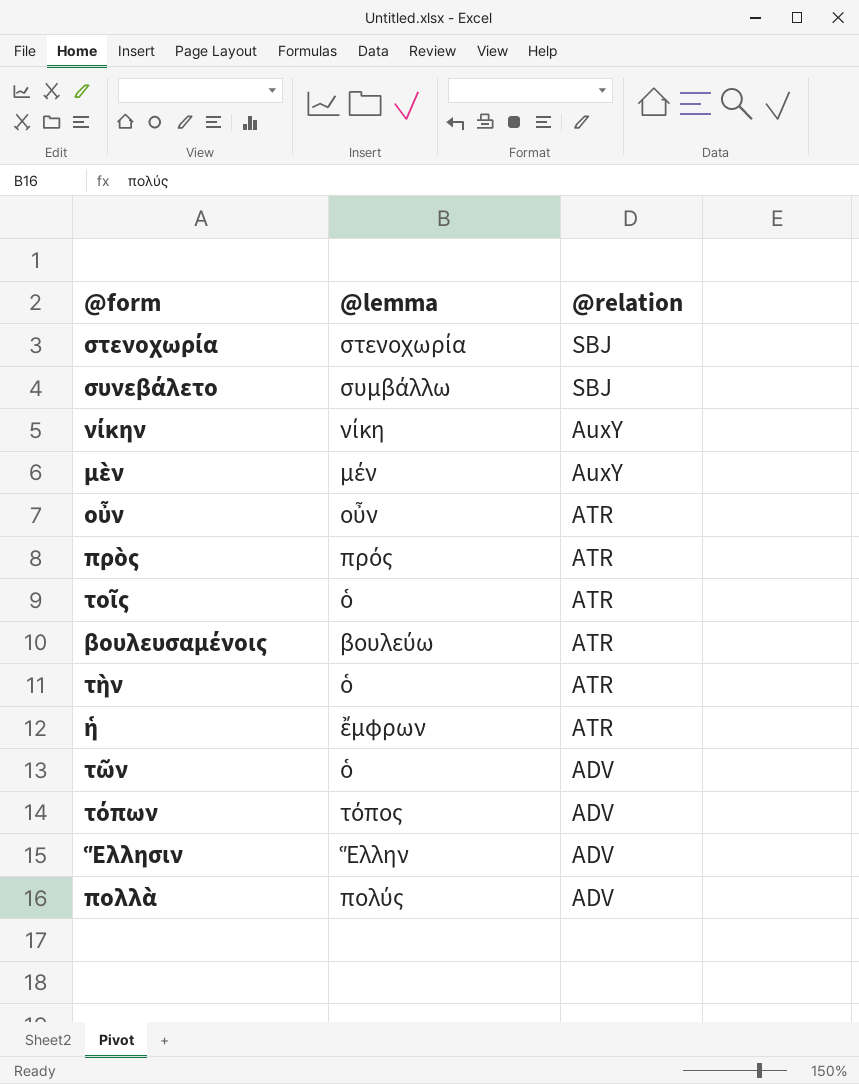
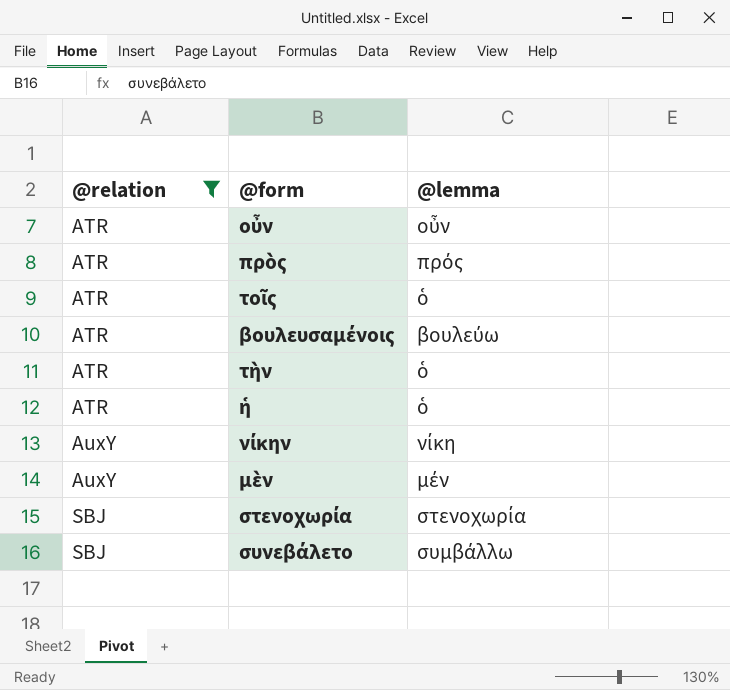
filter: none -> @relation != ADV
row order: @relation descending -> @relation ascending
column @relation | position: 3 -> 1
ἡ | @lemma: ἔμφρων -> ὁ

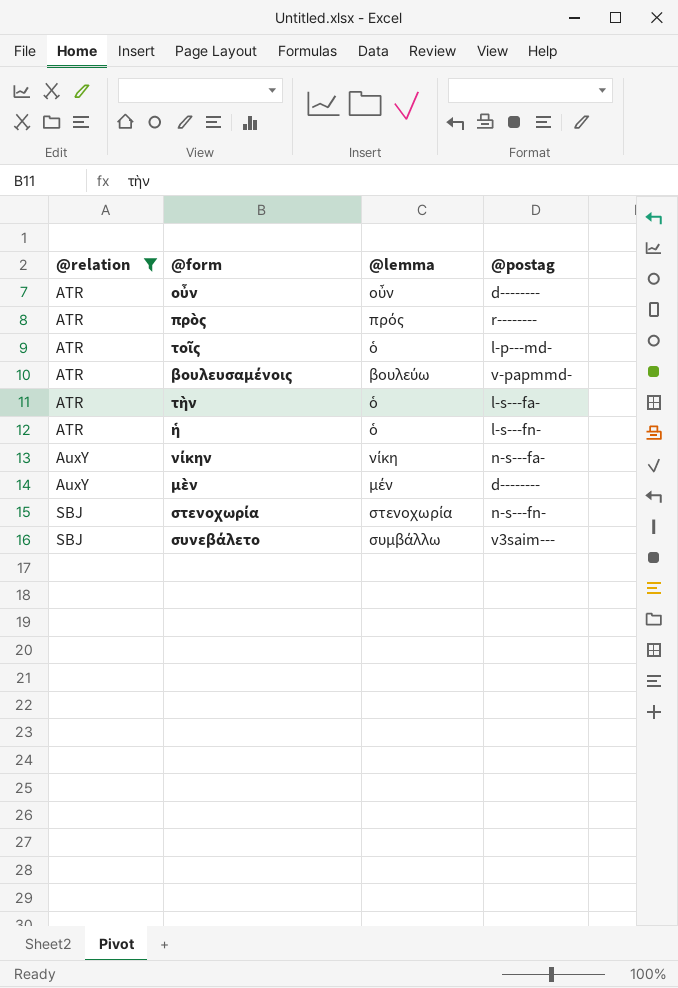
column @postag | position: none -> 4

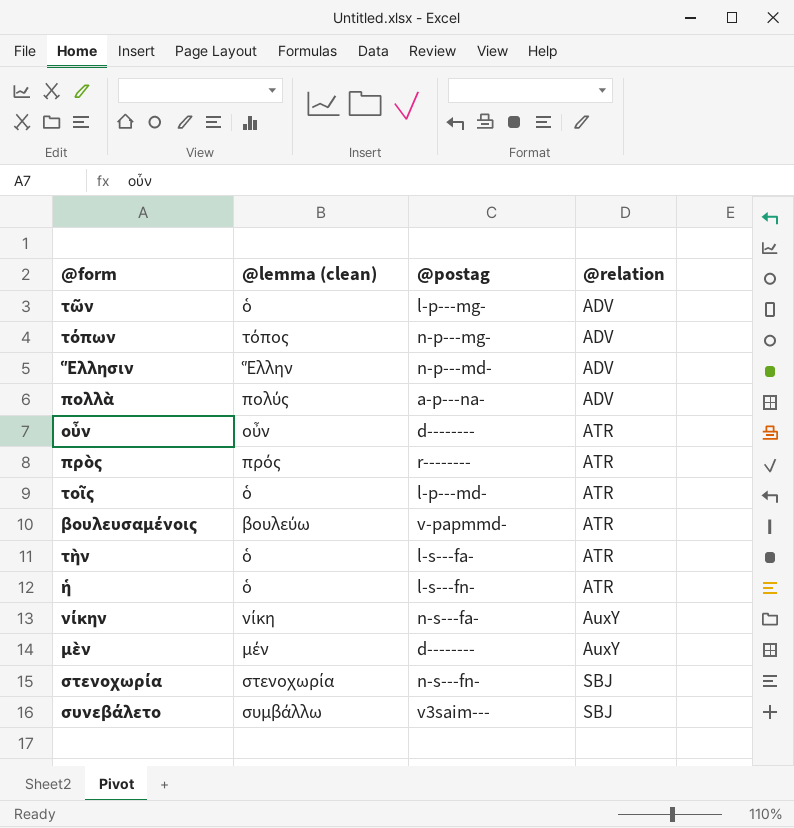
filter: @relation != ADV -> none
column name: @lemma -> @lemma (clean)
column @relation | position: 1 -> 4

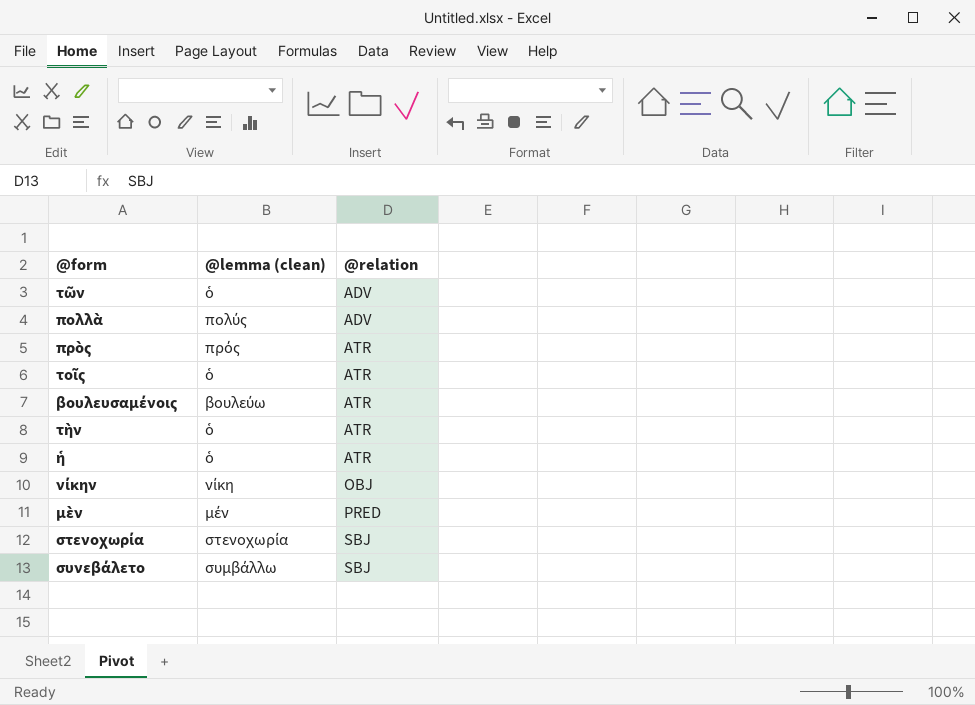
column @postag | position: 3 -> none
row τόπων: τόπος | n-p---mg- | ADV -> none
row Ἕλλησιν: Ἕλλην | n-p---md- | ADV -> none
row οὖν: οὖν | d-------- | ATR -> none
νίκην | @relation: AuxY -> OBJ
μὲν | @relation: AuxY -> PRED

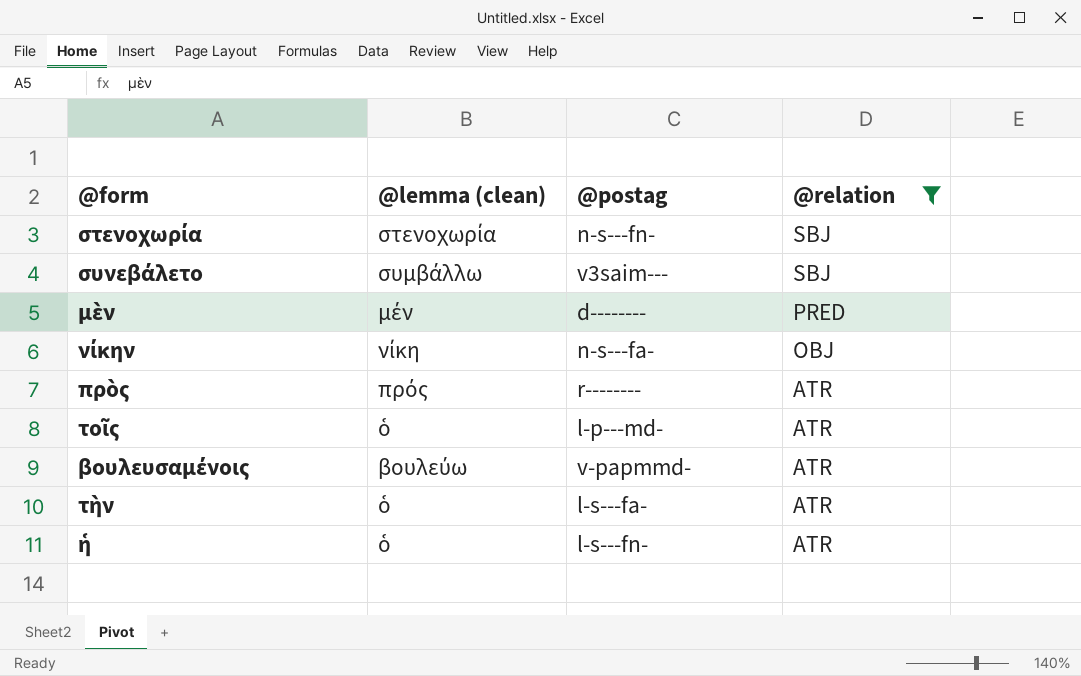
filter: none -> @relation != ADV
row order: @relation ascending -> @relation descending
column @postag | position: none -> 3

